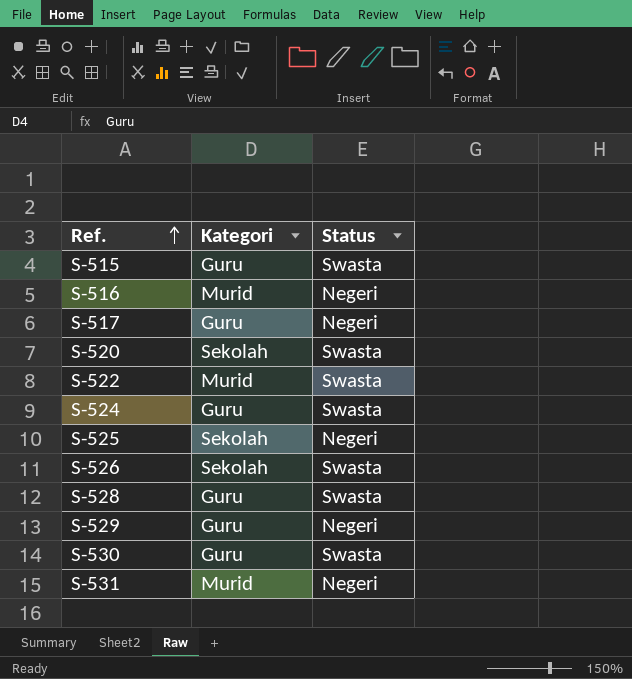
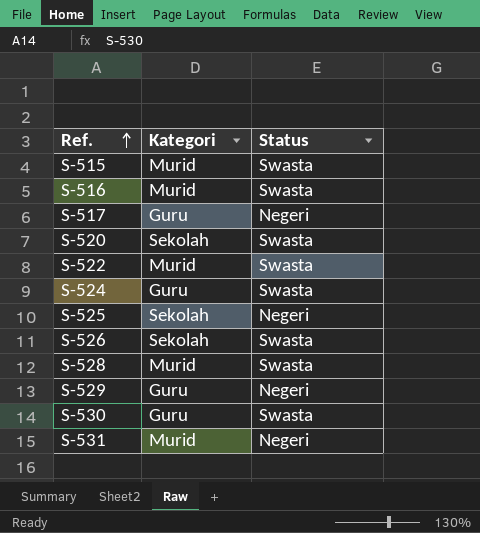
S-515 | Kategori: Guru -> Murid
S-516 | Status: Negeri -> Swasta
S-528 | Kategori: Guru -> Murid

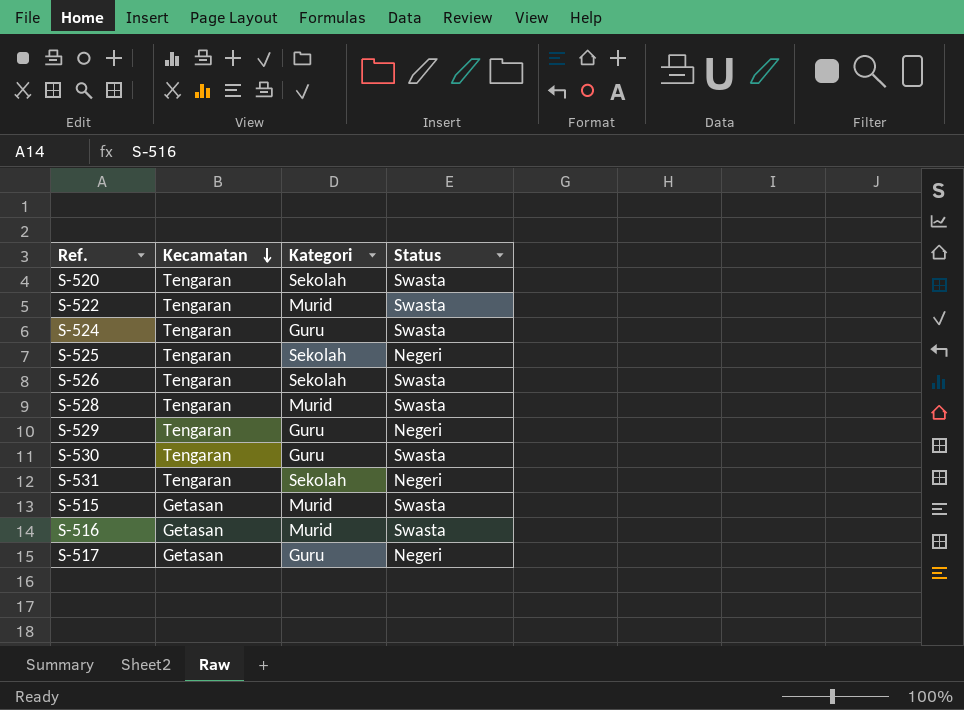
row order: Ref. ascending -> Kecamatan descending
column Kecamatan | position: none -> 2
S-531 | Kategori: Murid -> Sekolah

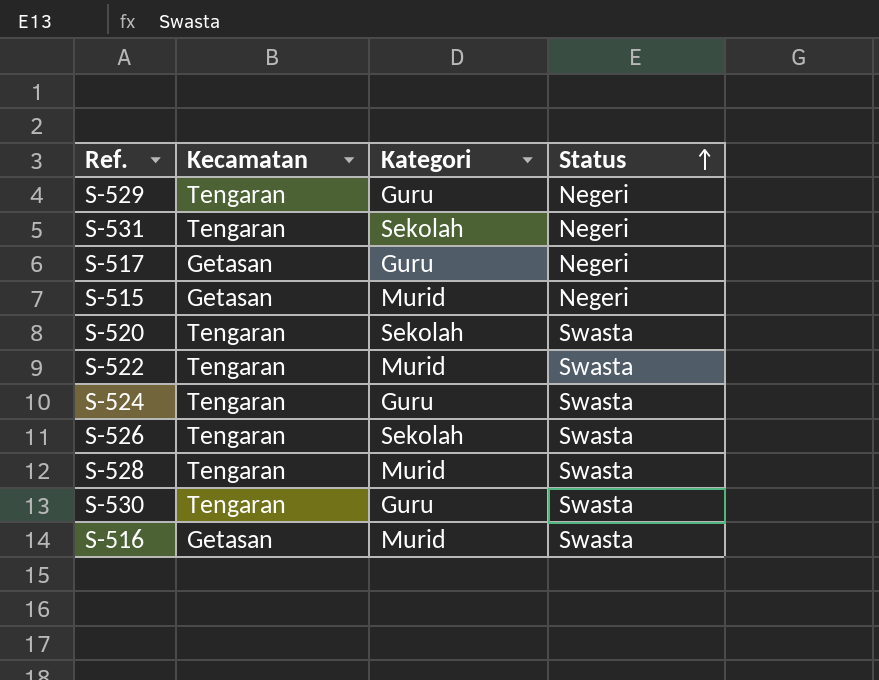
row order: Kecamatan descending -> Status ascending
row S-525: Tengaran | Sekolah | Negeri -> none
S-515 | Status: Swasta -> Negeri

